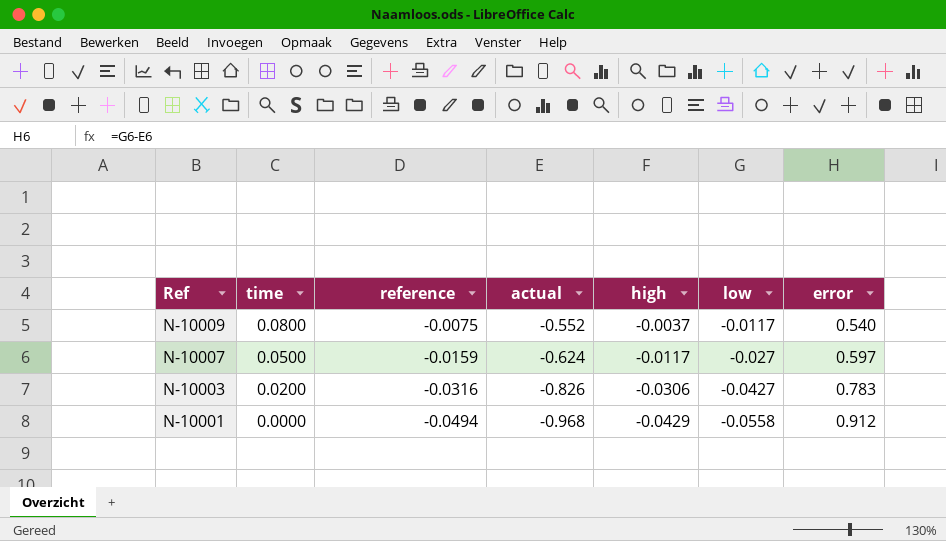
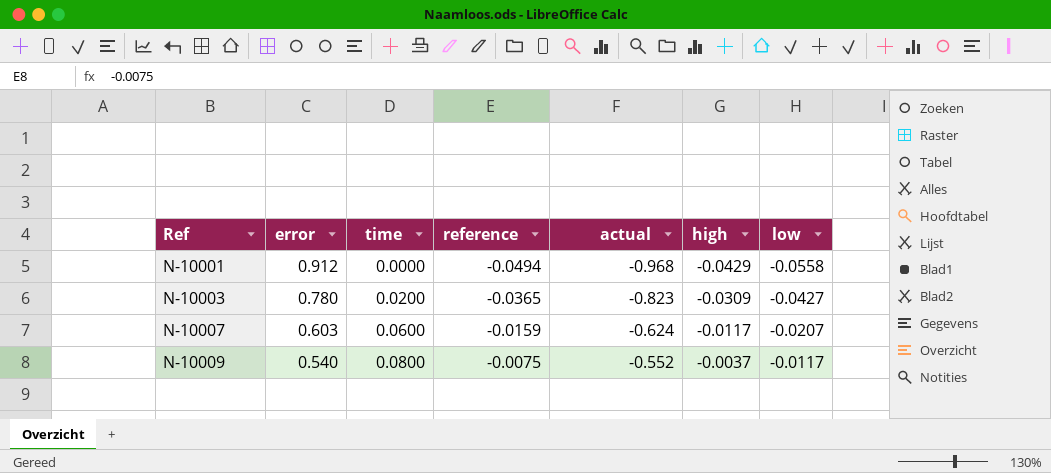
row order: Ref descending -> Ref ascending
column error | position: 7 -> 2
N-10003 | error: 0.783 -> 0.780
N-10003 | reference: -0.0316 -> -0.0365
N-10003 | actual: -0.826 -> -0.823
N-10003 | high: -0.0306 -> -0.0309
N-10007 | error: 0.597 -> 0.603
N-10007 | time: 0.0500 -> 0.0600
N-10007 | low: -0.027 -> -0.0207

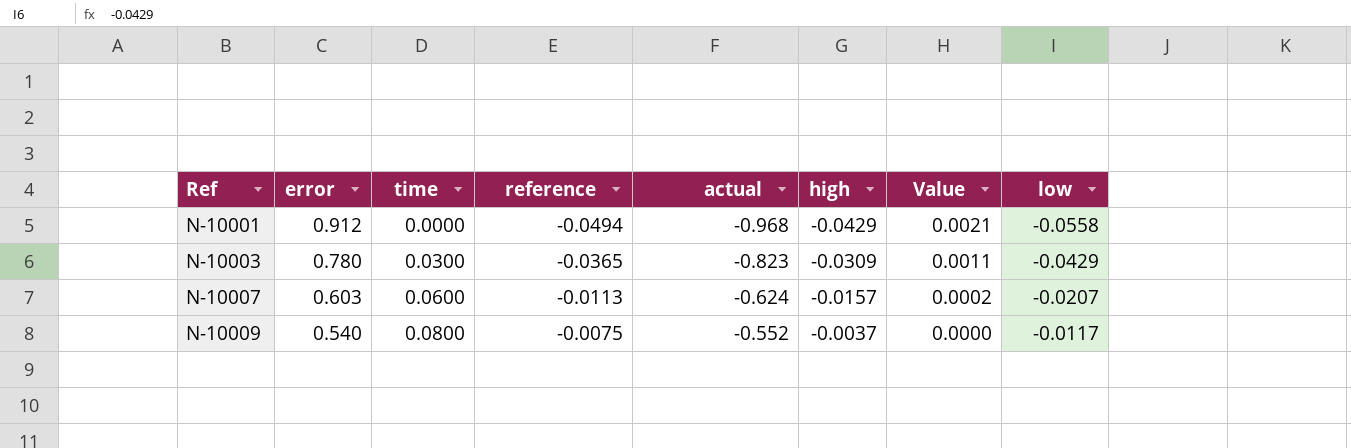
column Value | formula: none -> [reference] * [high]
N-10003 | time: 0.0200 -> 0.0300
N-10003 | low: -0.0427 -> -0.0429
N-10007 | reference: -0.0159 -> -0.0113
N-10007 | high: -0.0117 -> -0.0157

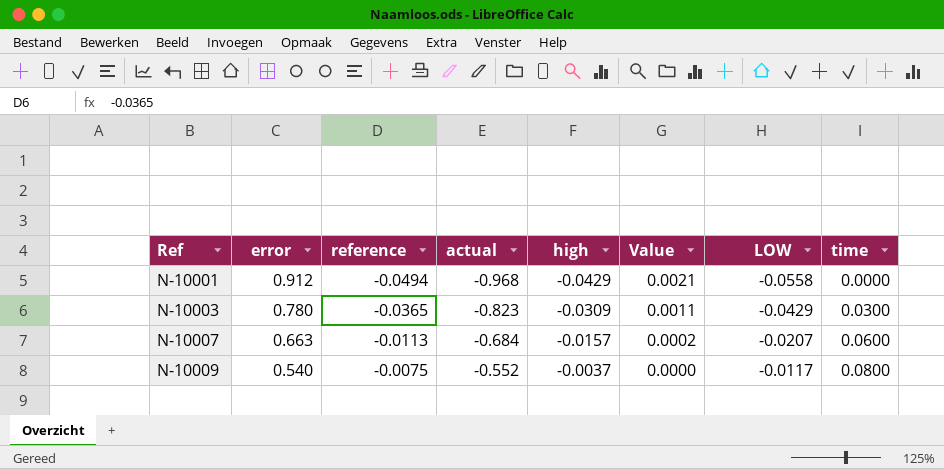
column name: low -> LOW
column time | position: 3 -> 8
N-10007 | error: 0.603 -> 0.663
N-10007 | actual: -0.624 -> -0.684

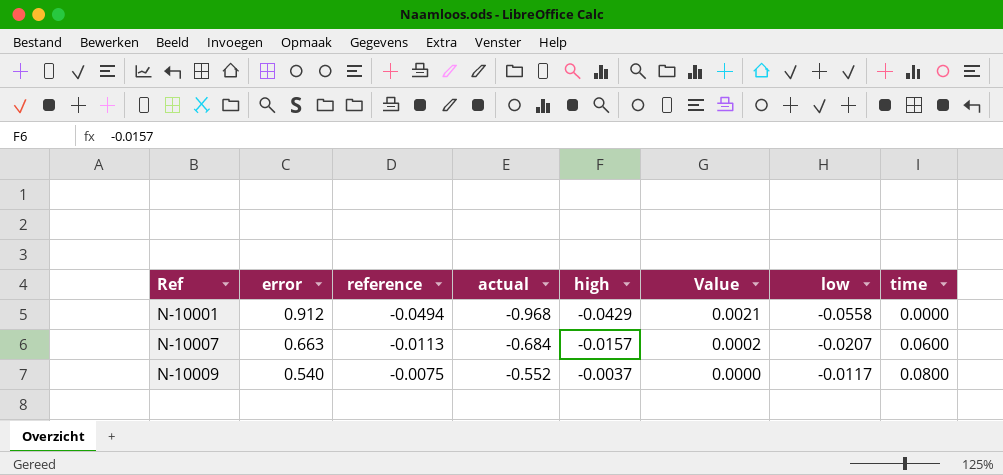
column name: LOW -> low
row N-10003: 0.780 | -0.0365 | -0.823 | -0.0309 | 0.0011 | -0.0429 | 0.0300 -> none

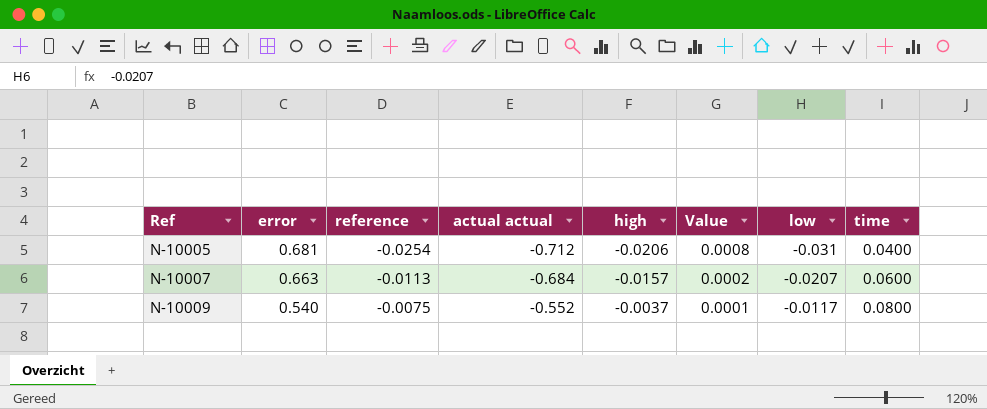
column name: actual -> actual actual
column Value | formula: [reference] * [high] -> [reference] * [low]
row N-10001: 0.912 | -0.0494 | -0.968 | -0.0429 | 0.0021 | -0.0558 | 0.0000 -> none
row N-10005: none -> 0.681 | -0.0254 | -0.712 | -0.0206 | 0.0008 | -0.031 | 0.0400

